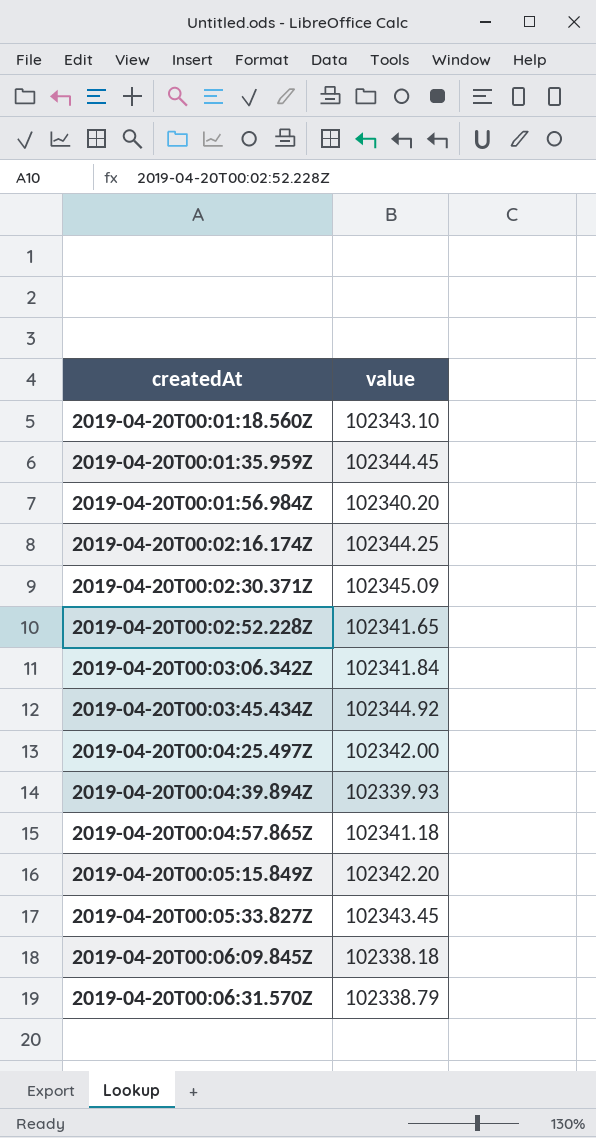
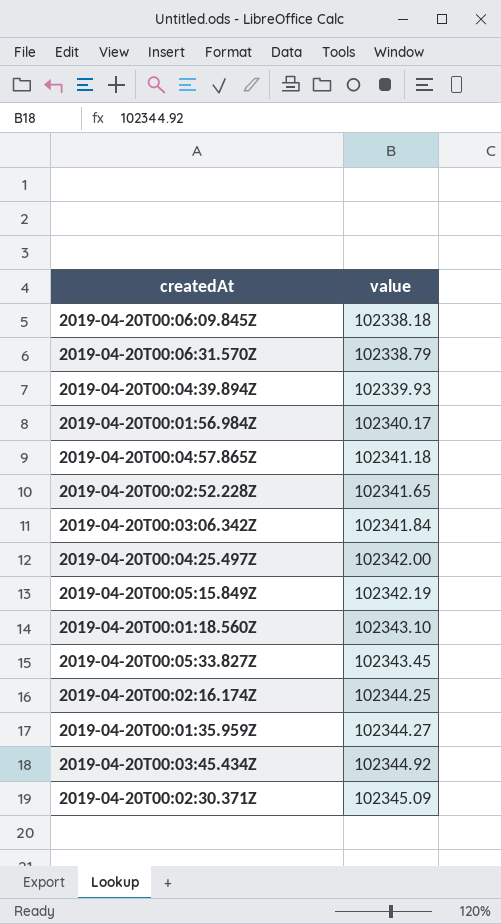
row order: createdAt ascending -> value ascending
2019-04-20T00:01:56.984Z | value: 102340.20 -> 102340.17
2019-04-20T00:05:15.849Z | value: 102342.20 -> 102342.19
2019-04-20T00:01:35.959Z | value: 102344.45 -> 102344.27

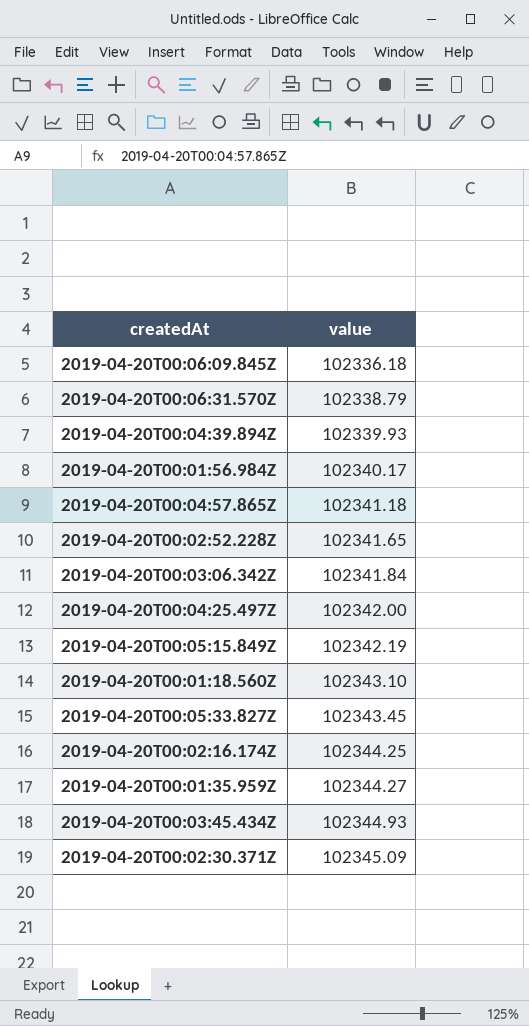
2019-04-20T00:06:09.845Z | value: 102338.18 -> 102336.18
2019-04-20T00:03:45.434Z | value: 102344.92 -> 102344.93

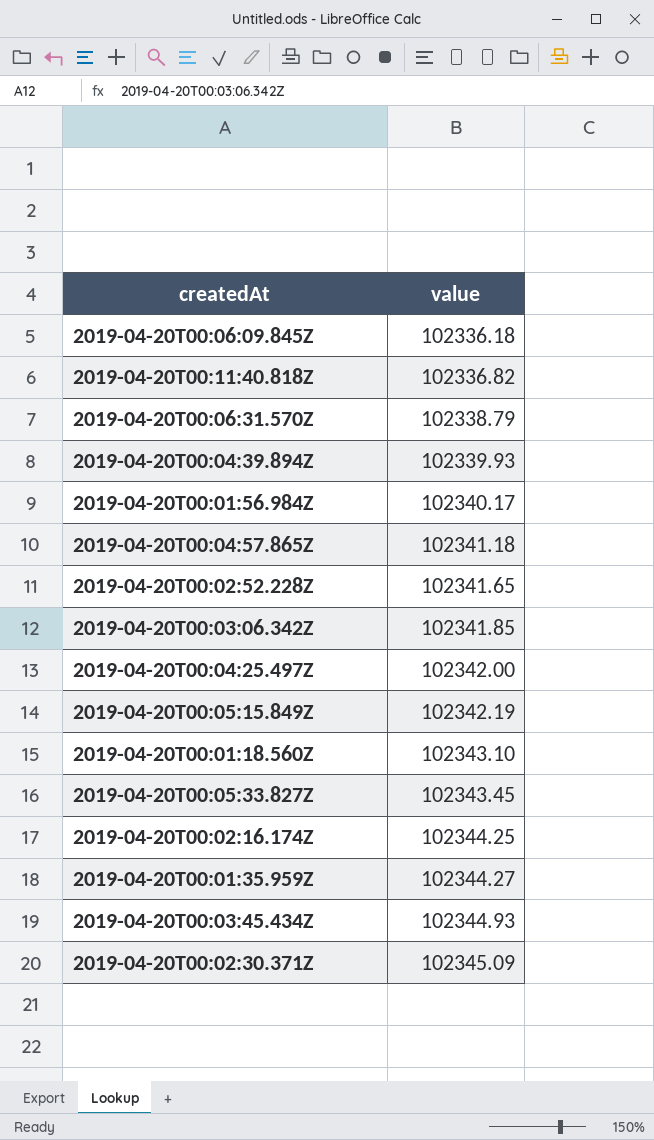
row 2019-04-20T00:11:40.818Z: none -> 102336.82
2019-04-20T00:03:06.342Z | value: 102341.84 -> 102341.85

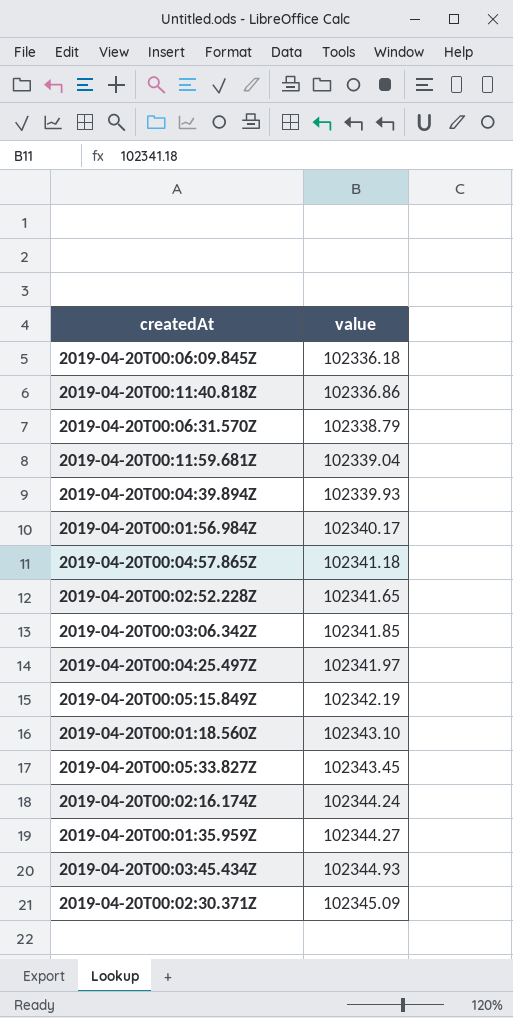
2019-04-20T00:11:40.818Z | value: 102336.82 -> 102336.86
row 2019-04-20T00:11:59.681Z: none -> 102339.04
2019-04-20T00:04:25.497Z | value: 102342.00 -> 102341.97
2019-04-20T00:02:16.174Z | value: 102344.25 -> 102344.24

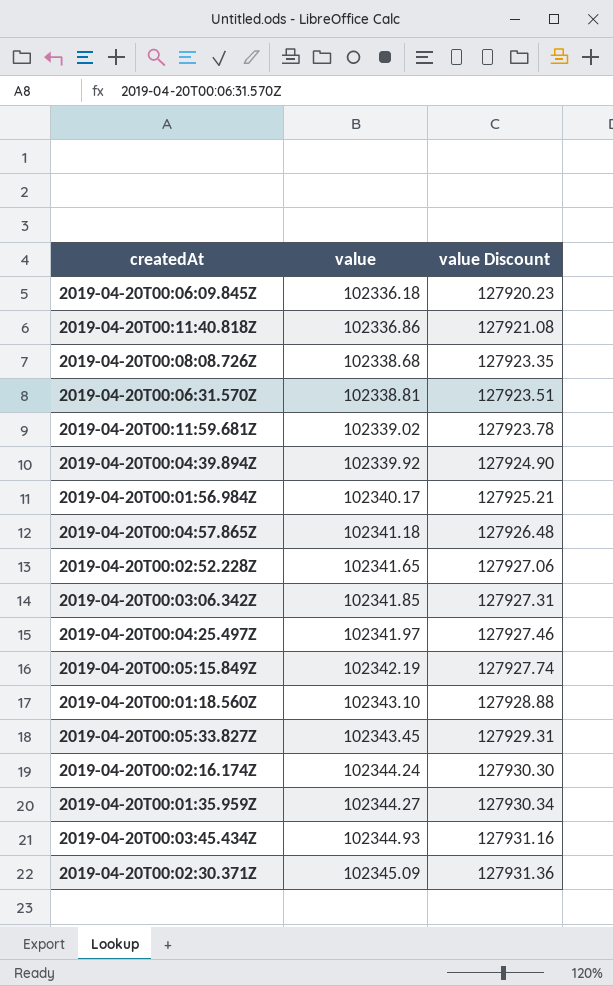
column value Discount | formula: none -> [value] * 1.25
row 2019-04-20T00:08:08.726Z: none -> 102338.68 | 127923.35
2019-04-20T00:06:31.570Z | value: 102338.79 -> 102338.81
2019-04-20T00:11:59.681Z | value: 102339.04 -> 102339.02
2019-04-20T00:04:39.894Z | value: 102339.93 -> 102339.92

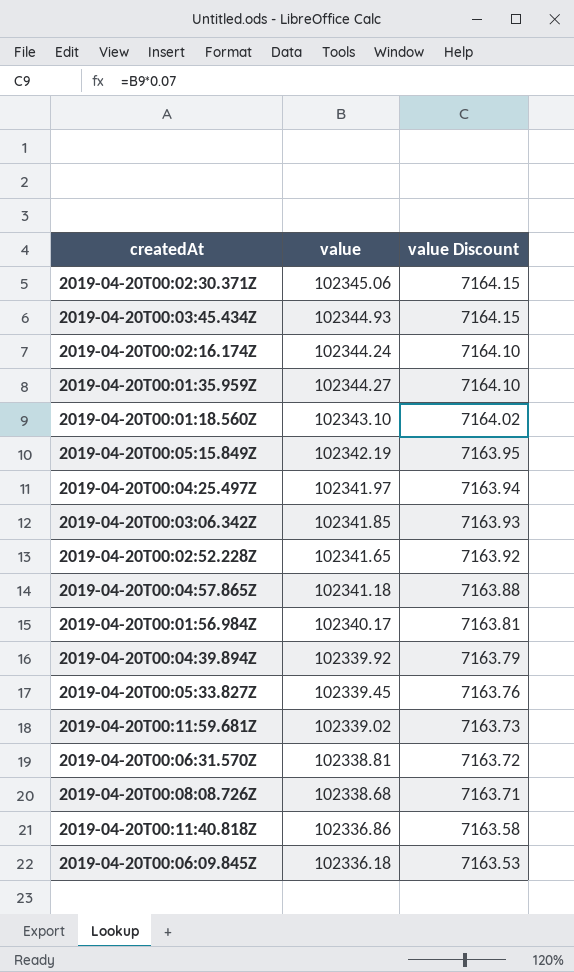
row order: value ascending -> value Discount descending
column value Discount | formula: [value] * 1.25 -> [value] * 0.07
2019-04-20T00:02:30.371Z | value: 102345.09 -> 102345.06
2019-04-20T00:05:33.827Z | value: 102343.45 -> 102339.45

